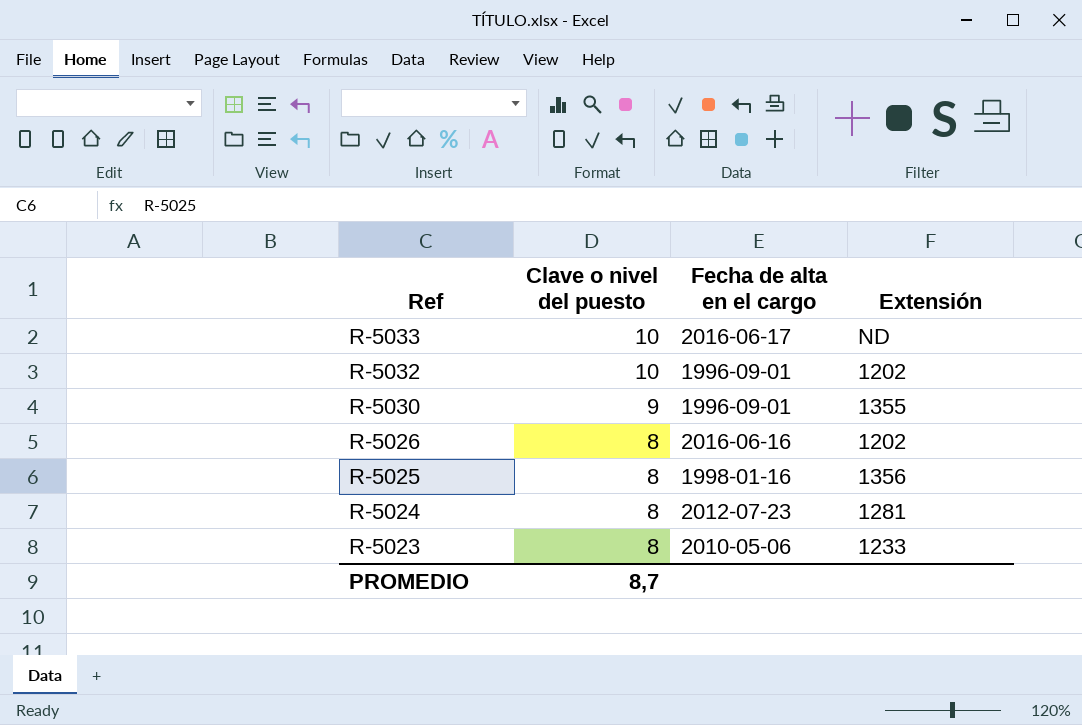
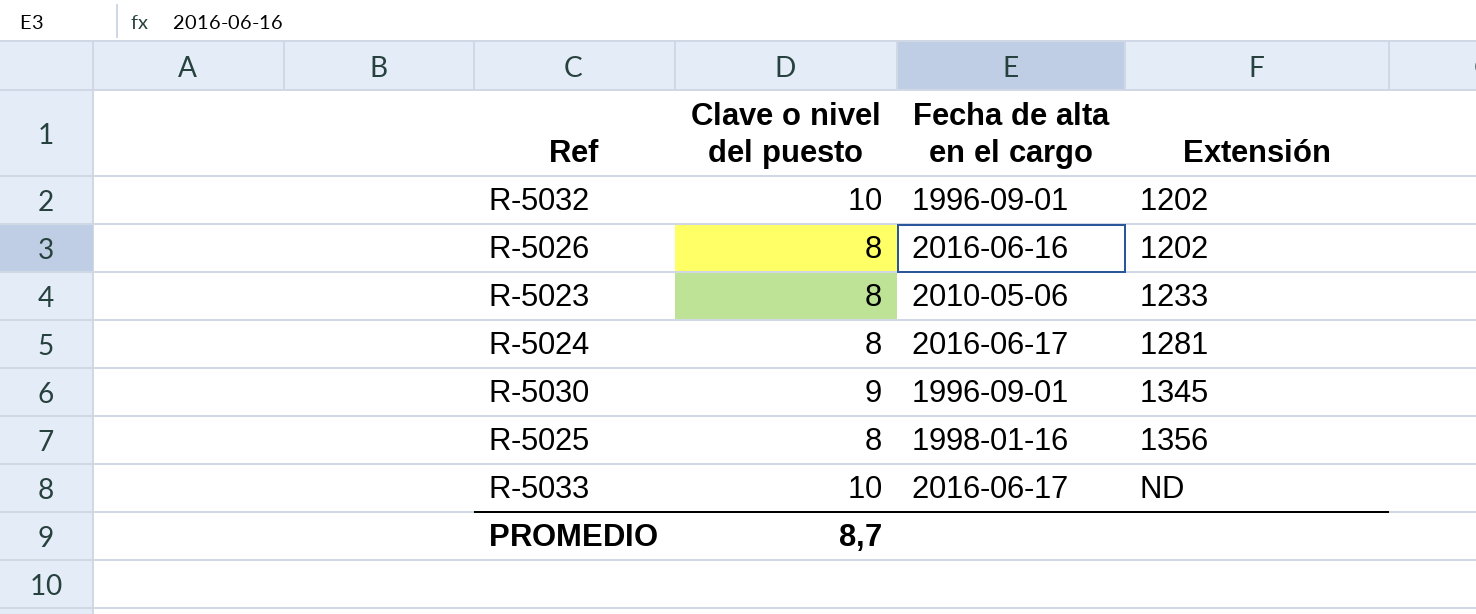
row order: Ref descending -> Extensión ascending
R-5024 | Fecha de alta en el cargo: 2012-07-23 -> 2016-06-17
R-5030 | Extensión: 1355 -> 1345

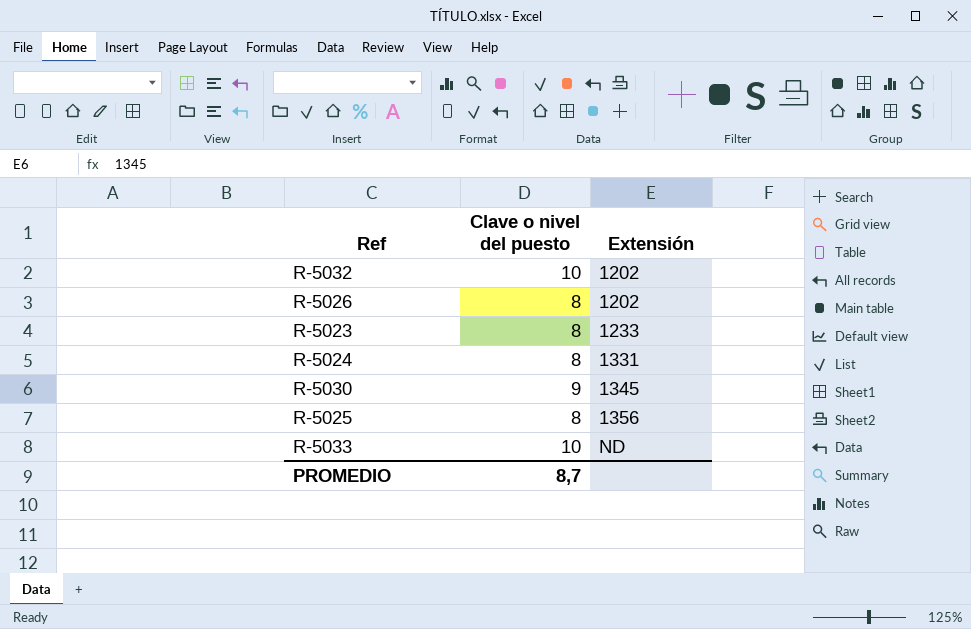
column Fecha de alta en el cargo | position: 3 -> none
R-5024 | Extensión: 1281 -> 1331

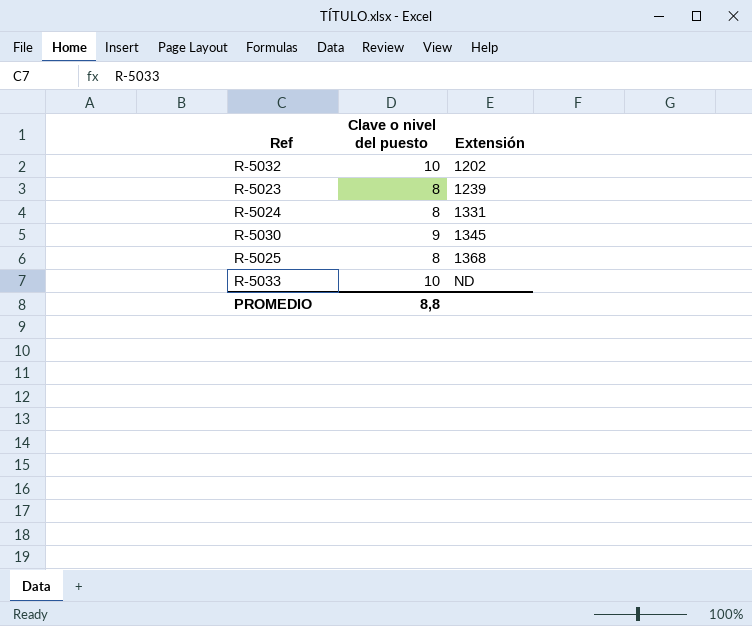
row R-5026: 8 | 1202 -> none
R-5023 | Extensión: 1233 -> 1239
R-5025 | Extensión: 1356 -> 1368
PROMEDIO | Clave o nivel del puesto: 8,7 -> 8,8

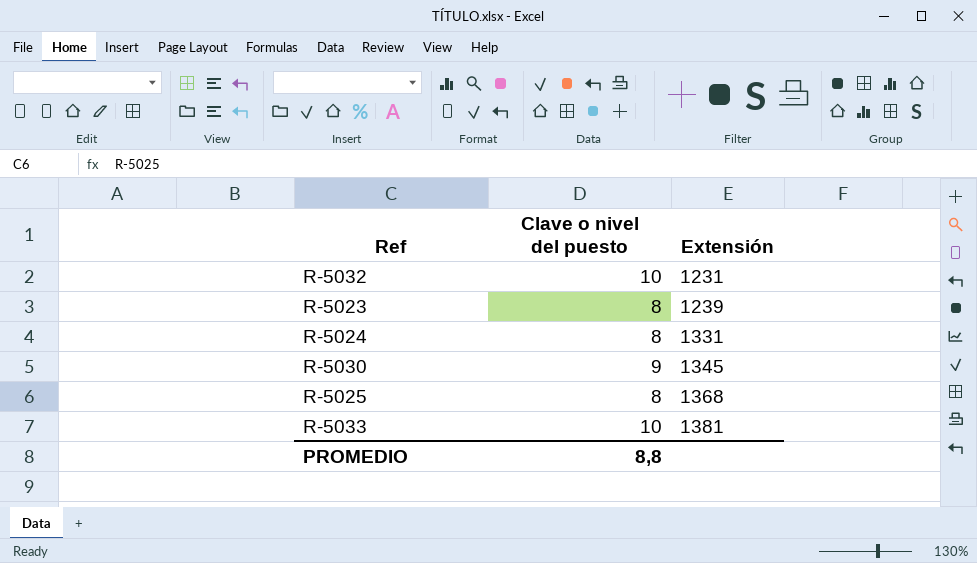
R-5032 | Extensión: 1202 -> 1231
R-5033 | Extensión: ND -> 1381

